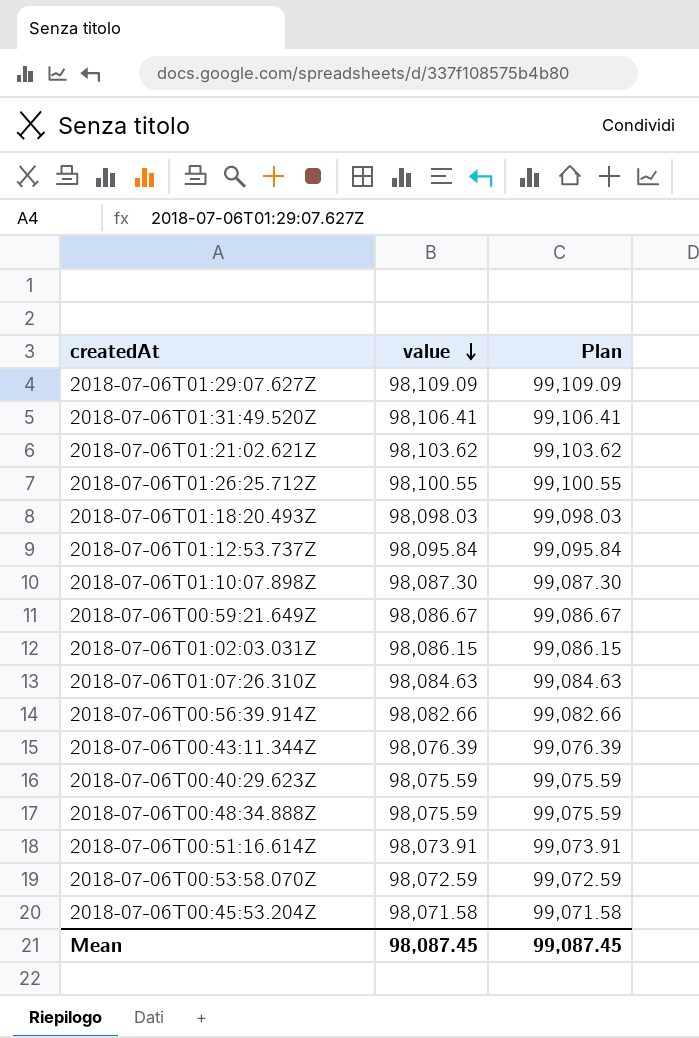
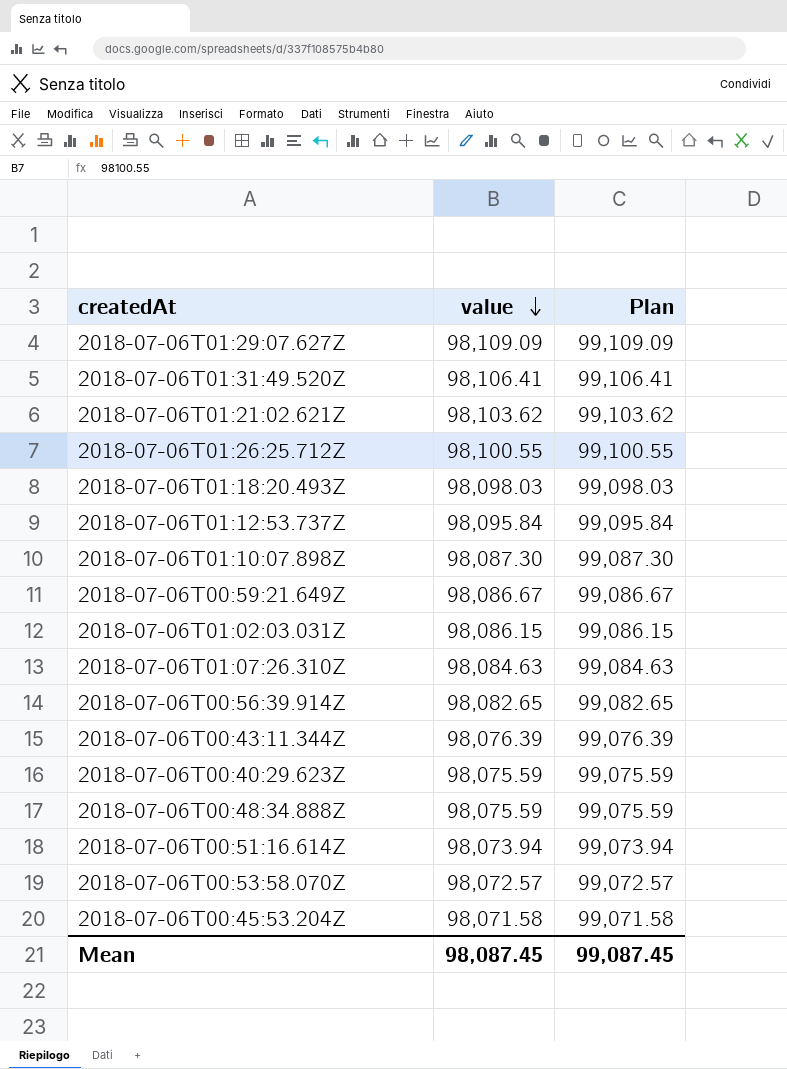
2018-07-06T00:56:39.914Z | value: 98,082.66 -> 98,082.65
2018-07-06T00:56:39.914Z | Plan: 99,082.66 -> 99,082.65
2018-07-06T00:51:16.614Z | value: 98,073.91 -> 98,073.94
2018-07-06T00:51:16.614Z | Plan: 99,073.91 -> 99,073.94
2018-07-06T00:53:58.070Z | value: 98,072.59 -> 98,072.57
2018-07-06T00:53:58.070Z | Plan: 99,072.59 -> 99,072.57

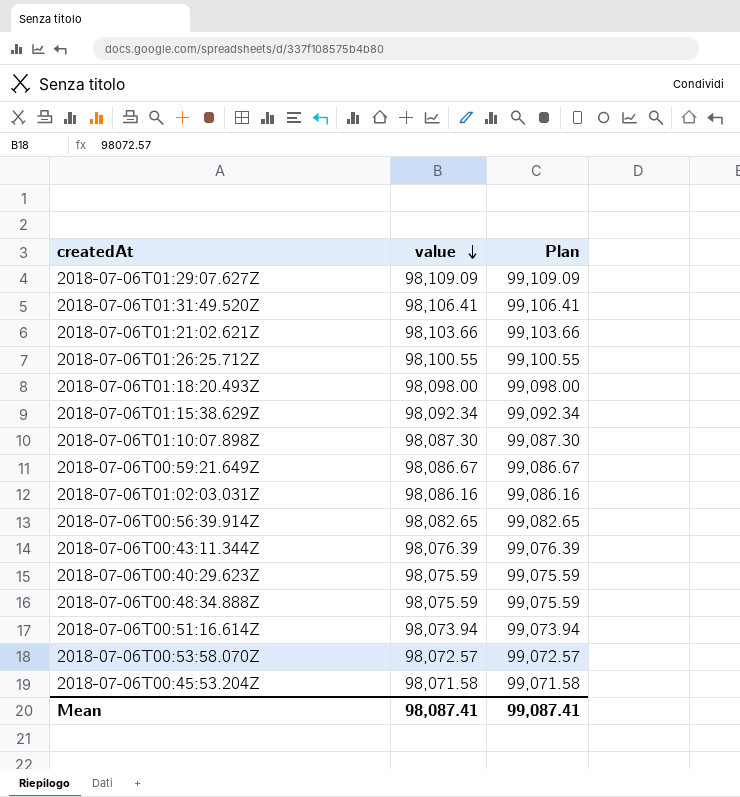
row 2018-07-06T01:12:53.737Z: 98,095.84 | 99,095.84 -> none
row 2018-07-06T01:07:26.310Z: 98,084.63 | 99,084.63 -> none
2018-07-06T01:21:02.621Z | value: 98,103.62 -> 98,103.66
2018-07-06T01:21:02.621Z | Plan: 99,103.62 -> 99,103.66
2018-07-06T01:18:20.493Z | value: 98,098.03 -> 98,098.00
2018-07-06T01:18:20.493Z | Plan: 99,098.03 -> 99,098.00
row 2018-07-06T01:15:38.629Z: none -> 98,092.34 | 99,092.34
2018-07-06T01:02:03.031Z | value: 98,086.15 -> 98,086.16
2018-07-06T01:02:03.031Z | Plan: 99,086.15 -> 99,086.16
Mean | value: 98,087.45 -> 98,087.41
Mean | Plan: 99,087.45 -> 99,087.41

